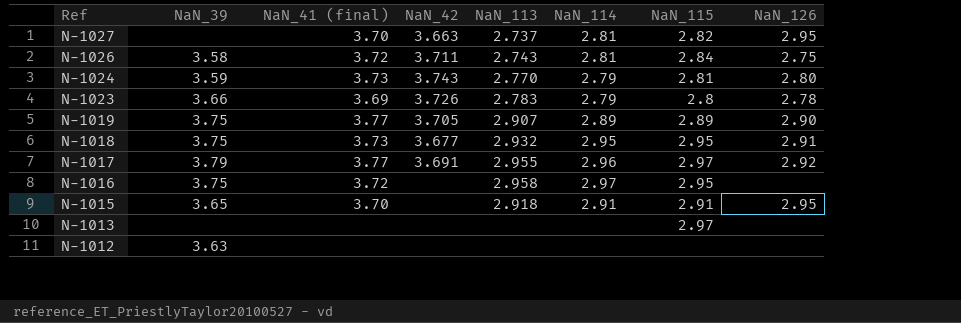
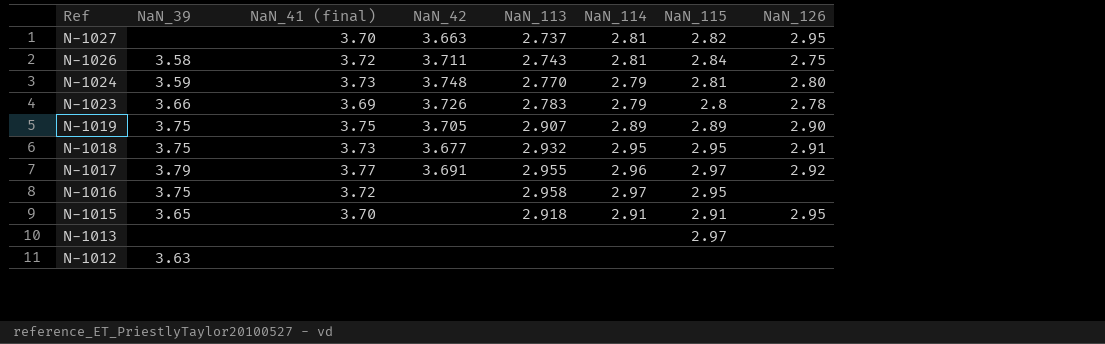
N-1024 | NaN_42: 3.743 -> 3.748
N-1019 | NaN_41 (final): 3.77 -> 3.75

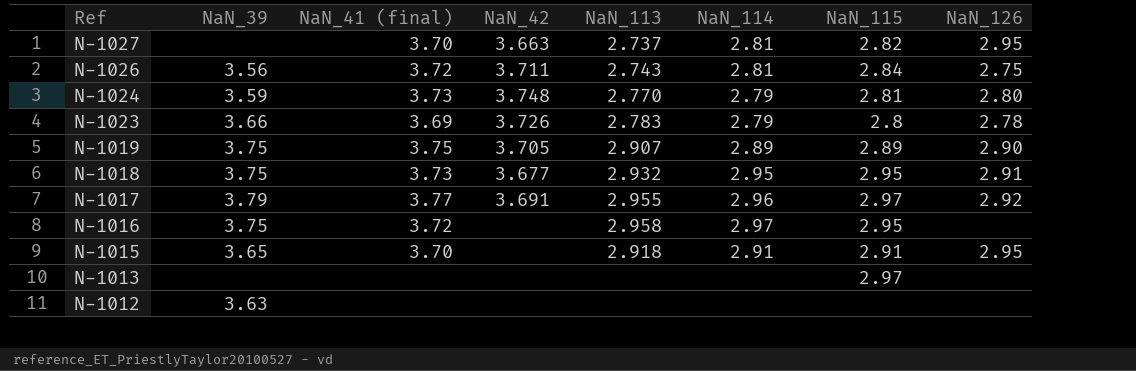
N-1026 | NaN_39: 3.58 -> 3.56

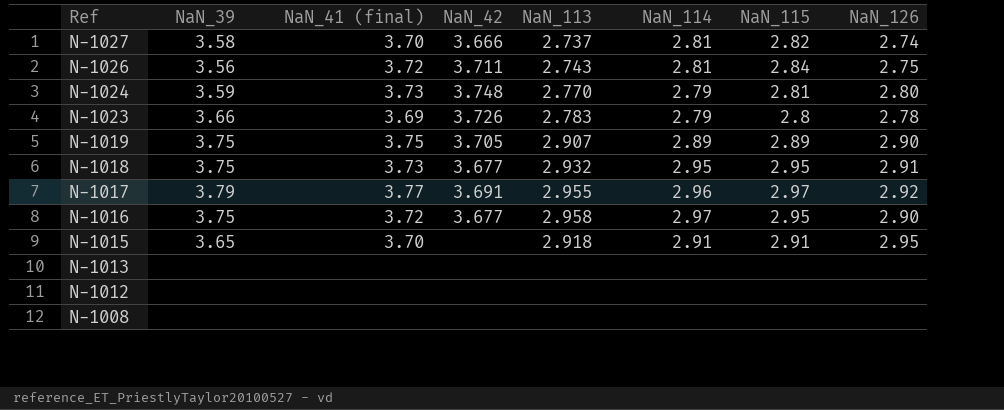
N-1027 | NaN_39: none -> 3.58
N-1027 | NaN_42: 3.663 -> 3.666
N-1027 | NaN_126: 2.95 -> 2.74
N-1016 | NaN_42: none -> 3.677
N-1016 | NaN_126: none -> 2.90
N-1013 | NaN_115: 2.97 -> none
N-1012 | NaN_39: 3.63 -> none
row N-1008: none -> none | none | none | none | none | none | none

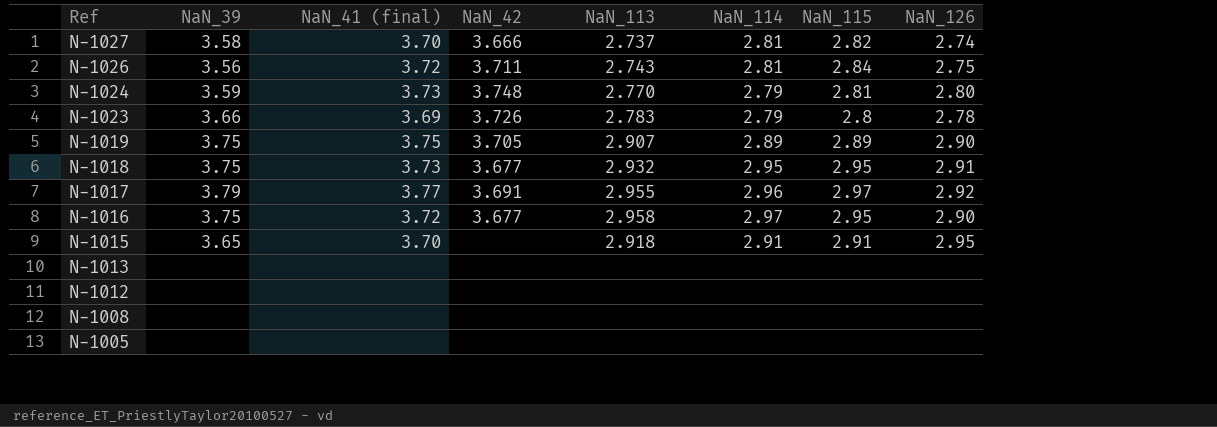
row N-1005: none -> none | none | none | none | none | none | none

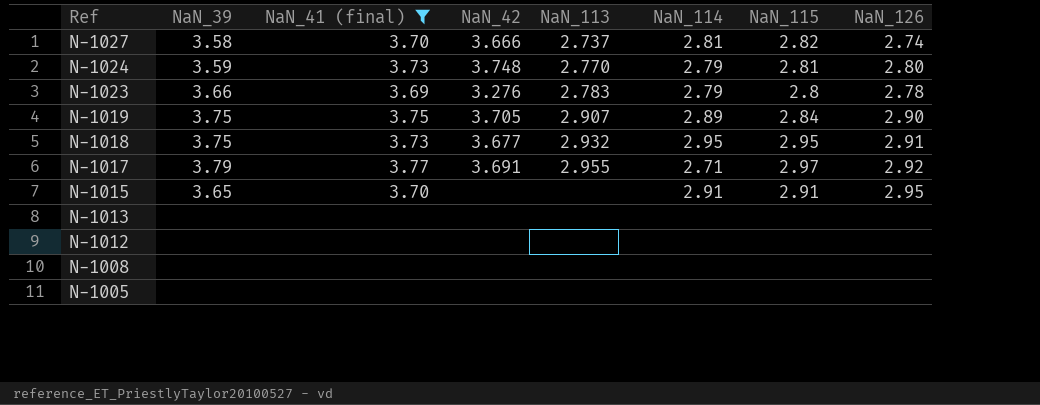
filter: none -> NaN_41 (final) != 3.72
N-1023 | NaN_42: 3.726 -> 3.276
N-1019 | NaN_115: 2.89 -> 2.84
N-1017 | NaN_114: 2.96 -> 2.71
N-1015 | NaN_113: 2.918 -> none

